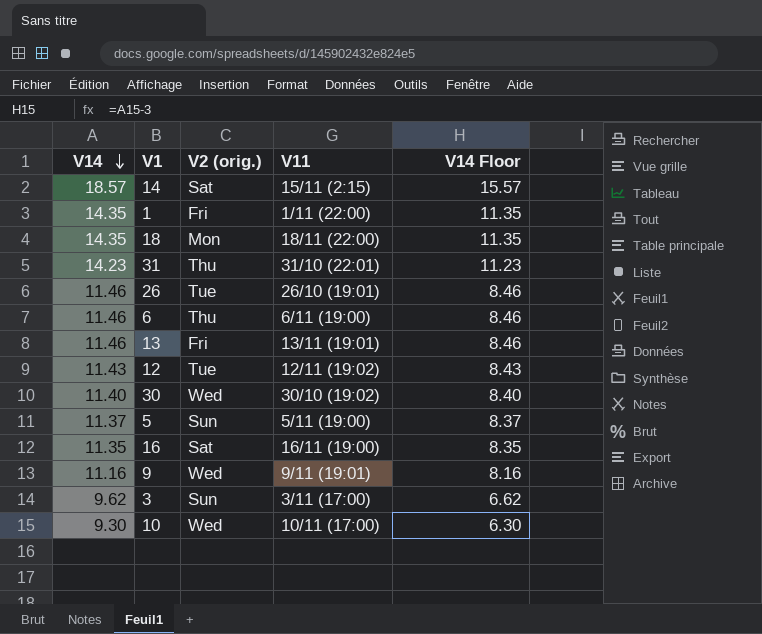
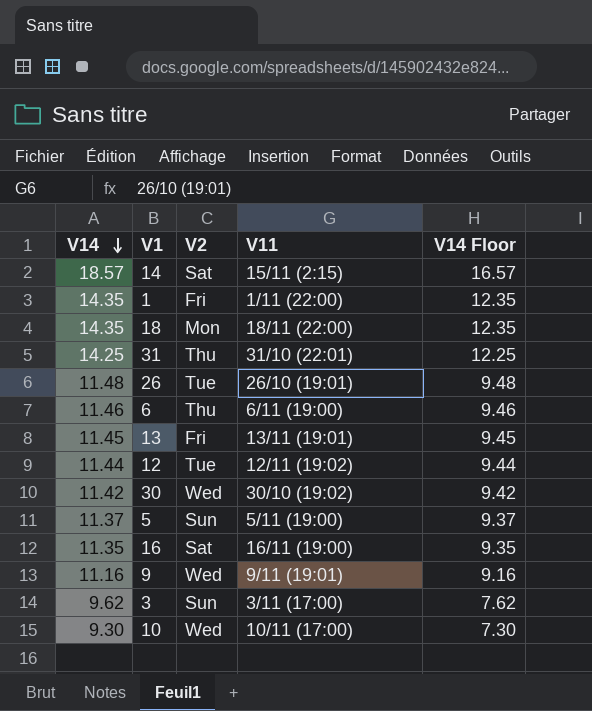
column name: V2 (orig.) -> V2
column V14 Floor | formula: [V14] - 3 -> [V14] - 2
31 | V14: 14.23 -> 14.25
26 | V14: 11.46 -> 11.48
13 | V14: 11.46 -> 11.45
12 | V14: 11.43 -> 11.44
30 | V14: 11.40 -> 11.42

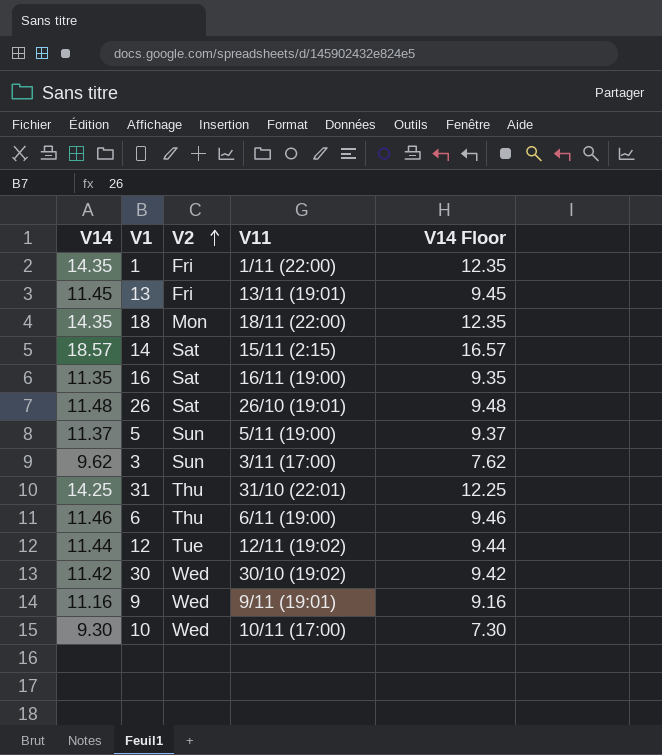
row order: V14 descending -> V2 ascending
26 | V2: Tue -> Sat

